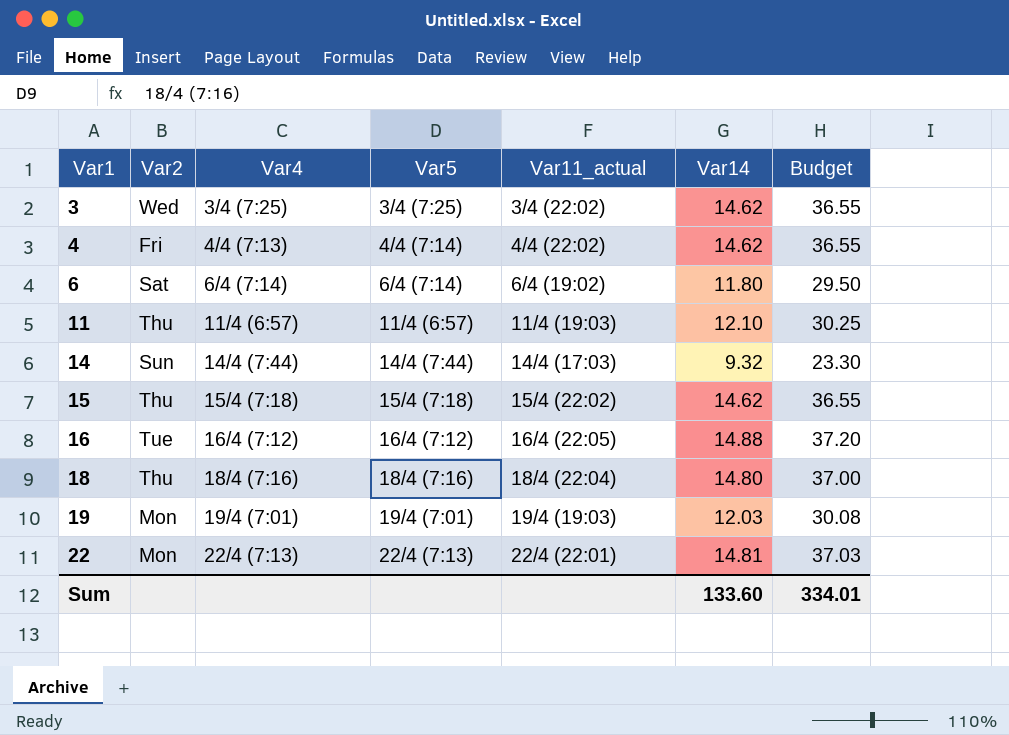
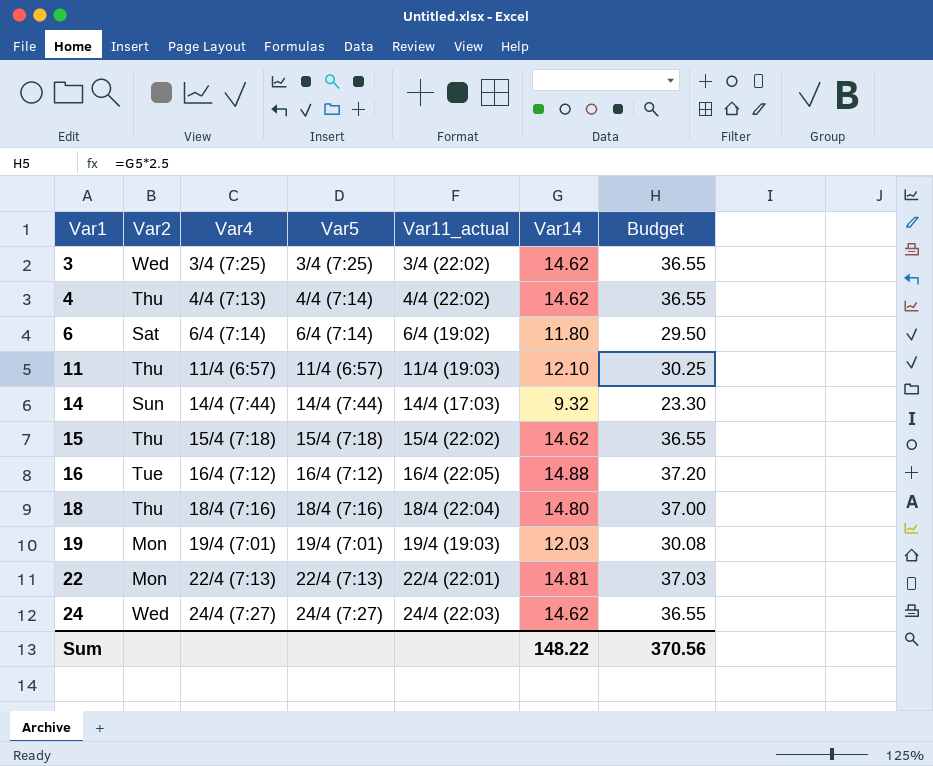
4 | Var2: Fri -> Thu
row 24: none -> Wed | 24/4 (7:27) | 24/4 (7:27) | 24/4 (22:03) | 14.62 | 36.55
Sum | Var14: 133.60 -> 148.22
Sum | Budget: 334.01 -> 370.56

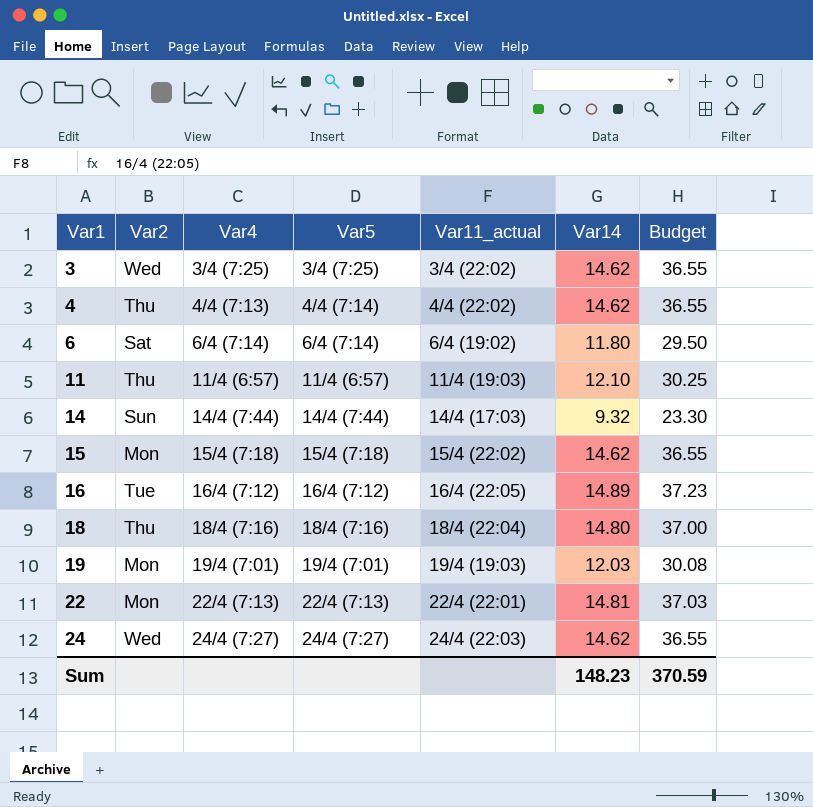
15 | Var2: Thu -> Mon
16 | Var14: 14.88 -> 14.89
16 | Budget: 37.20 -> 37.23
Sum | Var14: 148.22 -> 148.23
Sum | Budget: 370.56 -> 370.59

